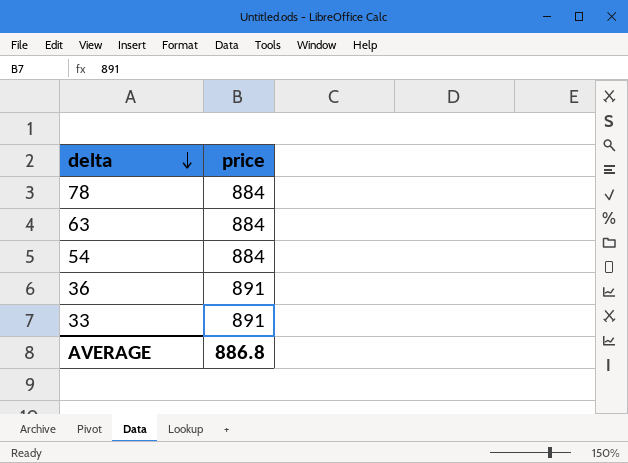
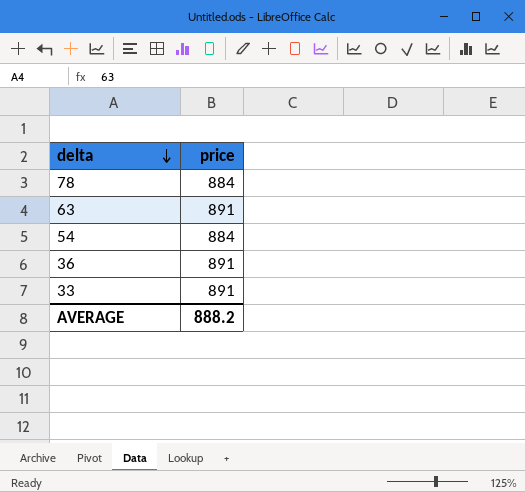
63 | price: 884 -> 891
AVERAGE | price: 886.8 -> 888.2

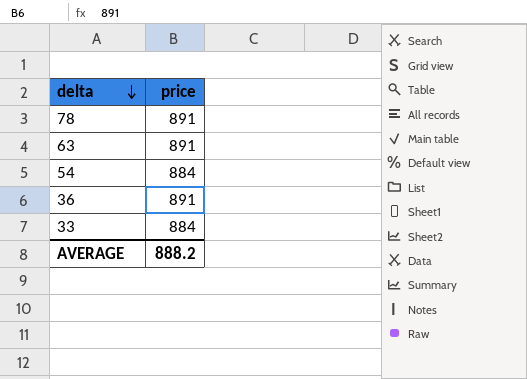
78 | price: 884 -> 891
33 | price: 891 -> 884

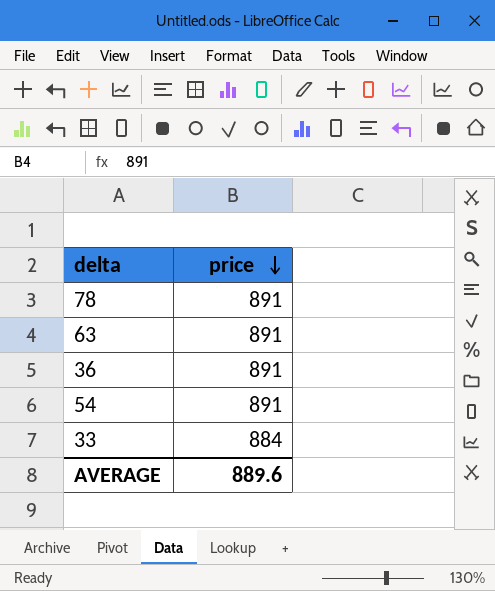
row order: delta descending -> price descending
54 | price: 884 -> 891
AVERAGE | price: 888.2 -> 889.6

